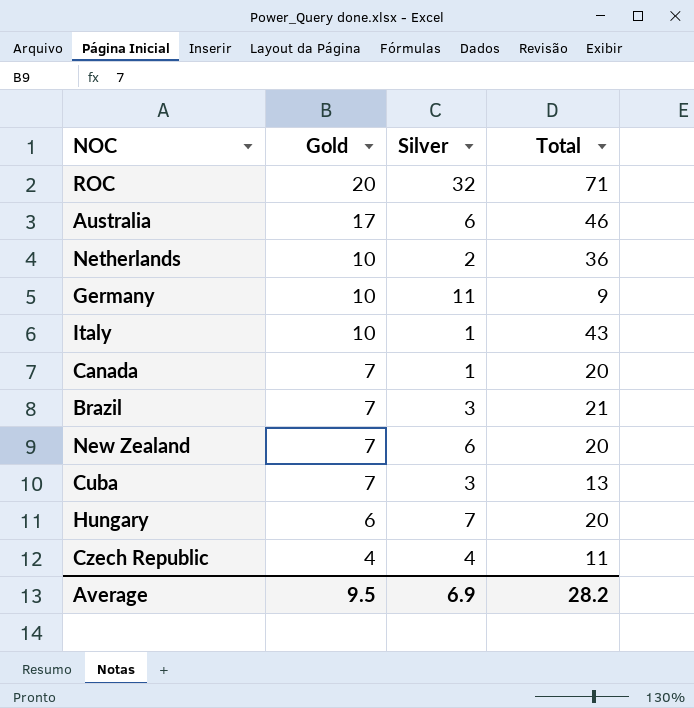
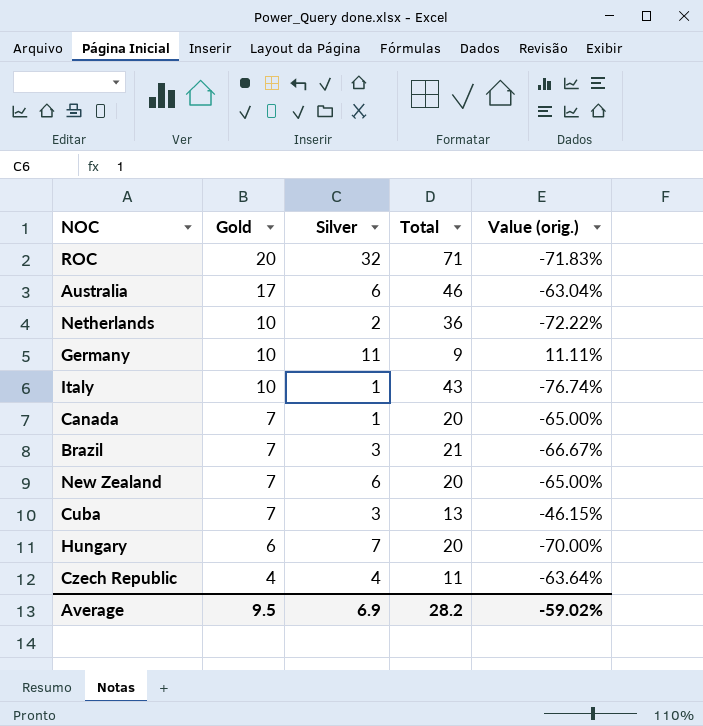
column Value (orig.) | formula: none -> ([Gold] - [Total]) / [Total]

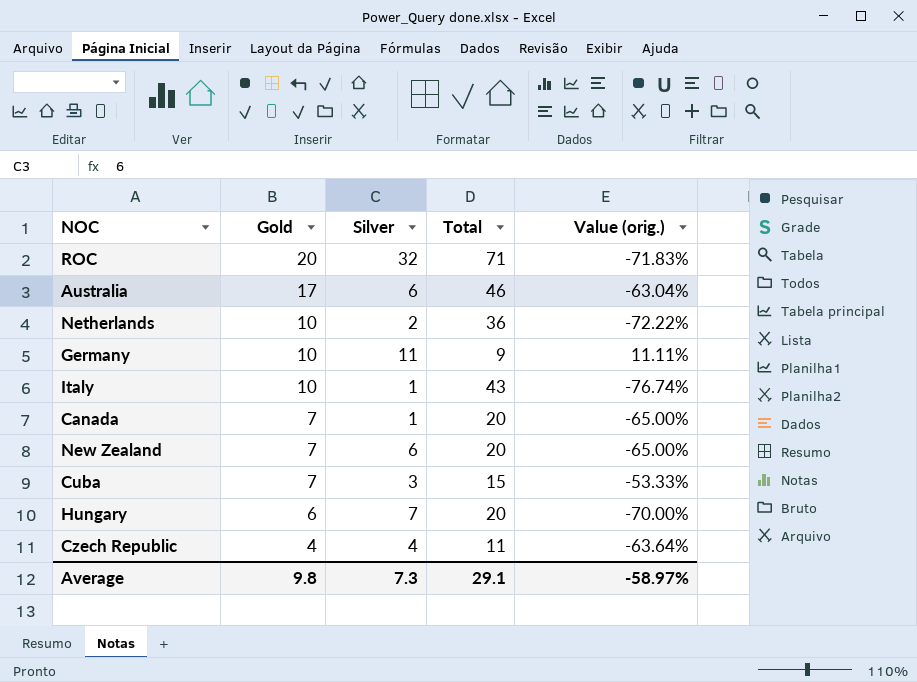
row Brazil: 7 | 3 | 21 | -66.67% -> none
Cuba | Total: 13 -> 15
Cuba | Value (orig.): -46.15% -> -53.33%
Average | Gold: 9.5 -> 9.8
Average | Silver: 6.9 -> 7.3
Average | Total: 28.2 -> 29.1
Average | Value (orig.): -59.02% -> -58.97%

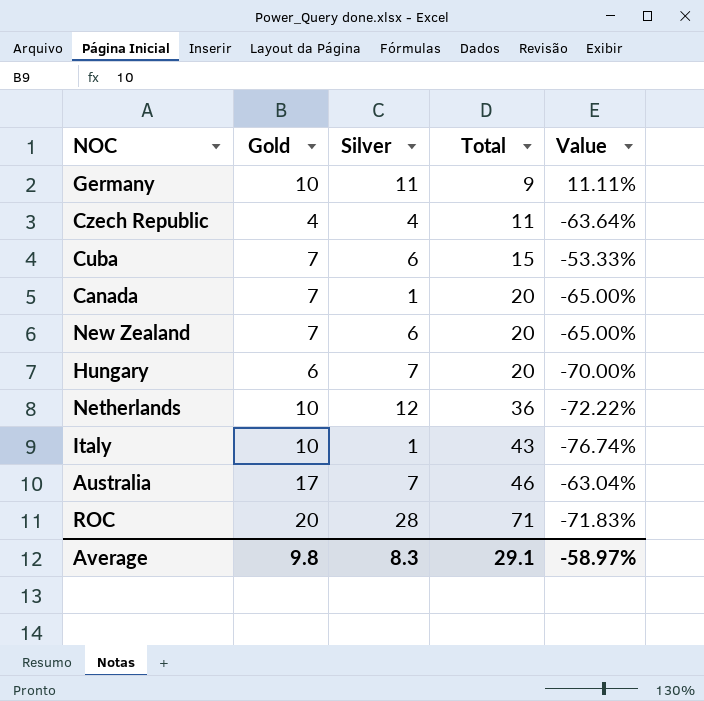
row order: Gold descending -> Total ascending
column name: Value (orig.) -> Value
Cuba | Silver: 3 -> 6
Netherlands | Silver: 2 -> 12
Australia | Silver: 6 -> 7
ROC | Silver: 32 -> 28
Average | Silver: 7.3 -> 8.3

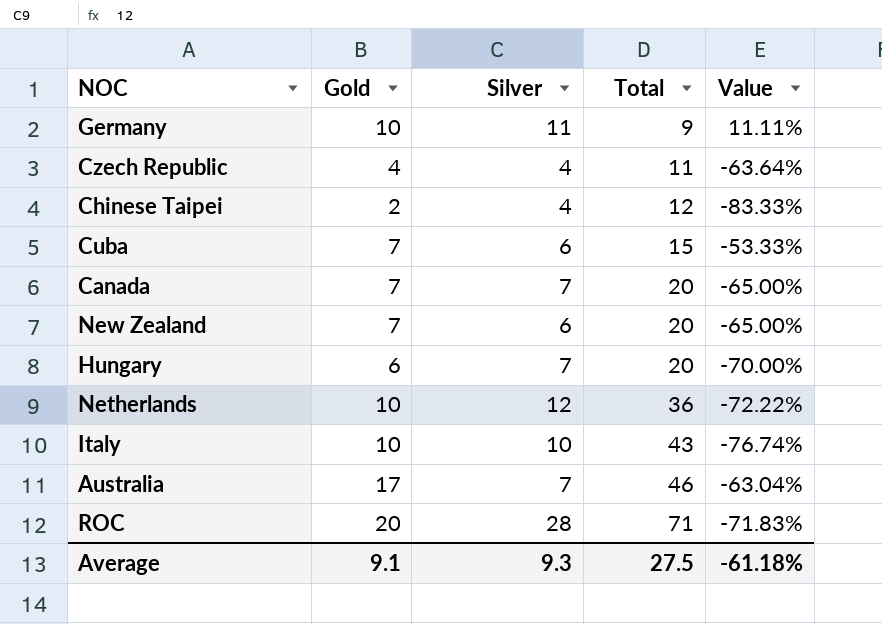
row Chinese Taipei: none -> 2 | 4 | 12 | -83.33%
Canada | Silver: 1 -> 7
Italy | Silver: 1 -> 10
Average | Gold: 9.8 -> 9.1
Average | Silver: 8.3 -> 9.3
Average | Total: 29.1 -> 27.5
Average | Value: -58.97% -> -61.18%

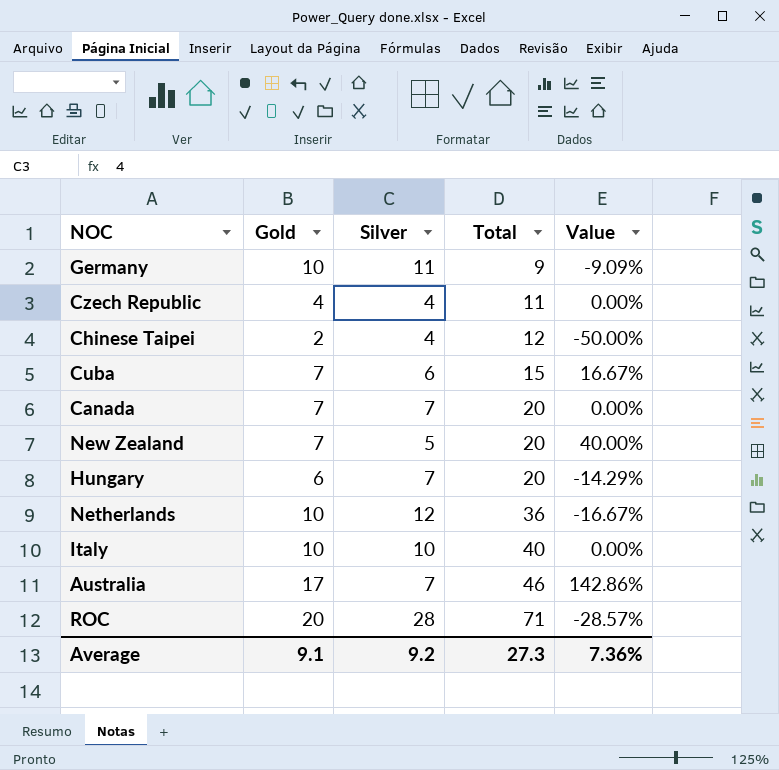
column Value | formula: ([Gold] - [Total]) / [Total] -> ([Gold] - [Silver]) / [Silver]
New Zealand | Silver: 6 -> 5
Italy | Total: 43 -> 40
Average | Silver: 9.3 -> 9.2
Average | Total: 27.5 -> 27.3
Average | Value: -61.18% -> 7.36%

